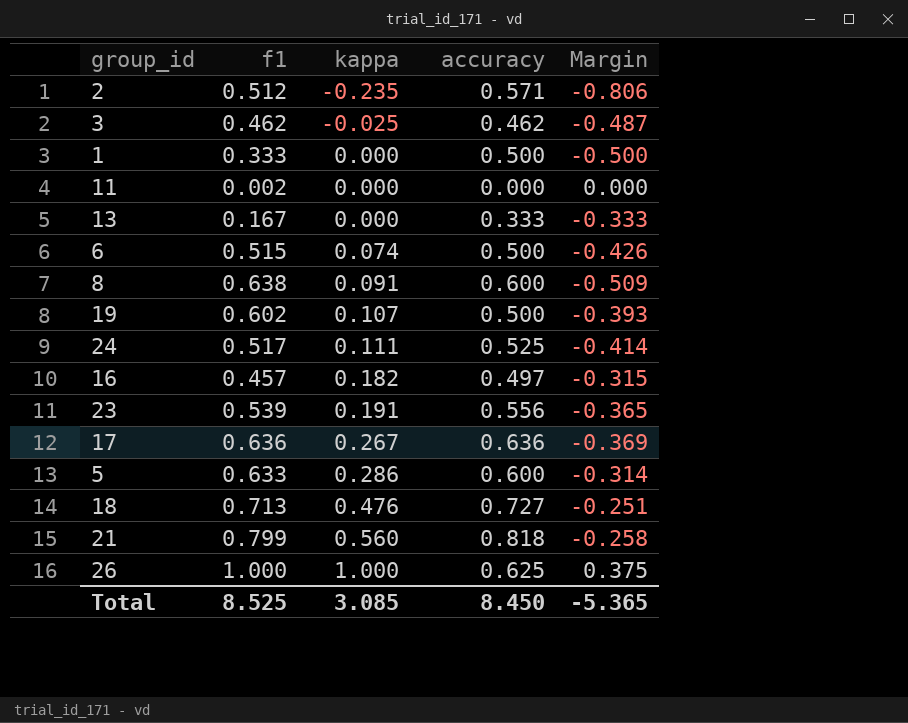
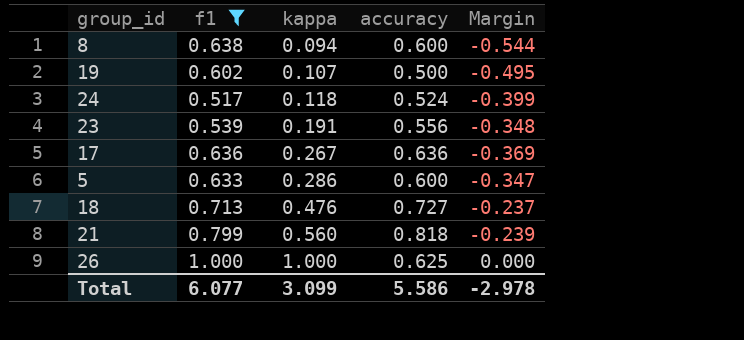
filter: none -> f1 >= 0.517
column Margin | formula: [kappa] - [accuracy] -> [kappa] - [f1]
8 | kappa: 0.091 -> 0.094
24 | kappa: 0.111 -> 0.118
24 | accuracy: 0.525 -> 0.524
Total | f1: 8.525 -> 6.077
Total | kappa: 3.085 -> 3.099
Total | accuracy: 8.450 -> 5.586
Total | Margin: -5.365 -> -2.978

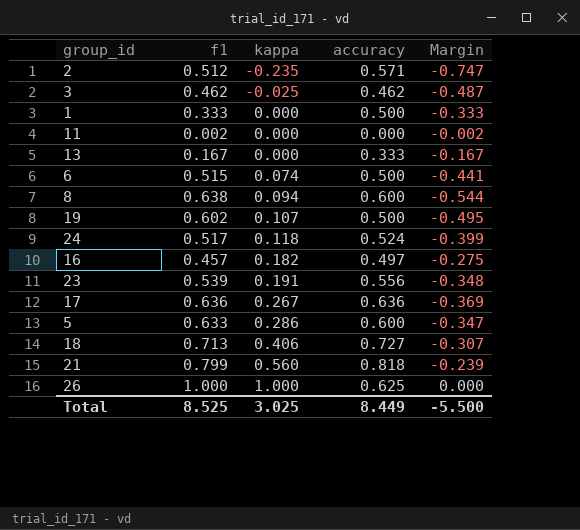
filter: f1 >= 0.517 -> none
18 | kappa: 0.476 -> 0.406
18 | Margin: -0.237 -> -0.307
Total | f1: 6.077 -> 8.525
Total | kappa: 3.099 -> 3.025
Total | accuracy: 5.586 -> 8.449
Total | Margin: -2.978 -> -5.500

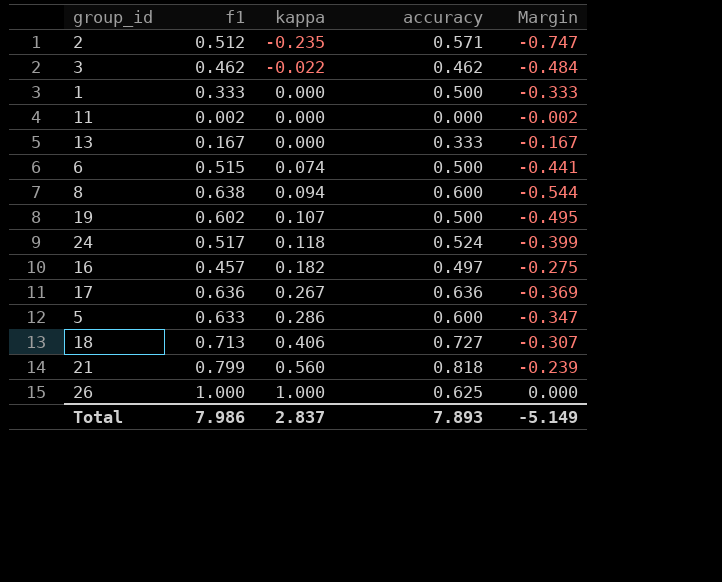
row 23: 0.539 | 0.191 | 0.556 | -0.348 -> none
3 | kappa: -0.025 -> -0.022
3 | Margin: -0.487 -> -0.484
Total | f1: 8.525 -> 7.986
Total | kappa: 3.025 -> 2.837
Total | accuracy: 8.449 -> 7.893
Total | Margin: -5.500 -> -5.149

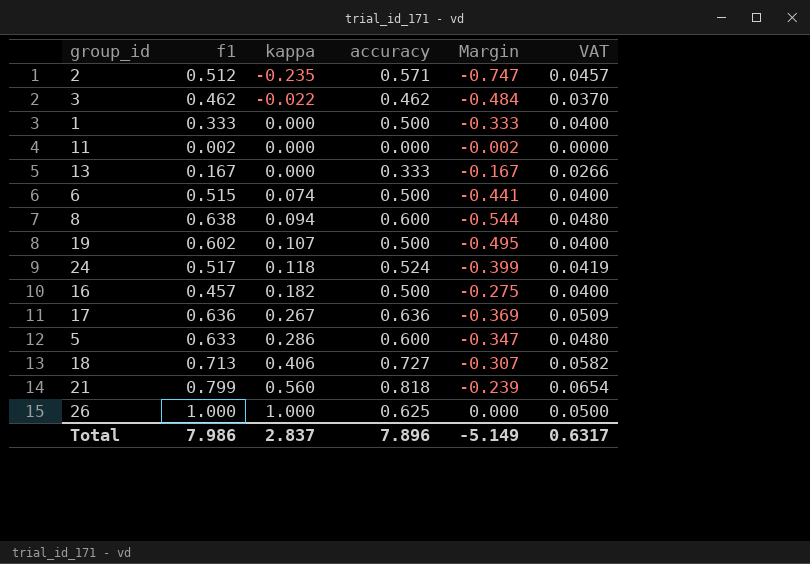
column VAT | formula: none -> [accuracy] * 0.08
16 | accuracy: 0.497 -> 0.500
Total | accuracy: 7.893 -> 7.896

